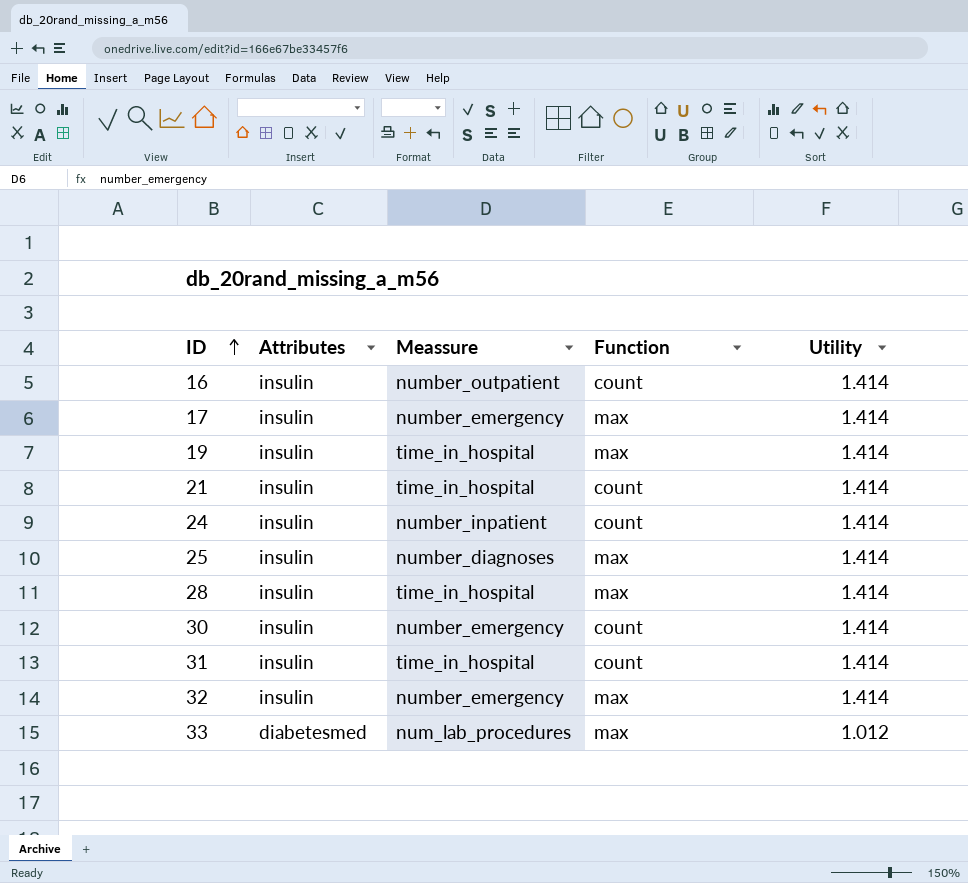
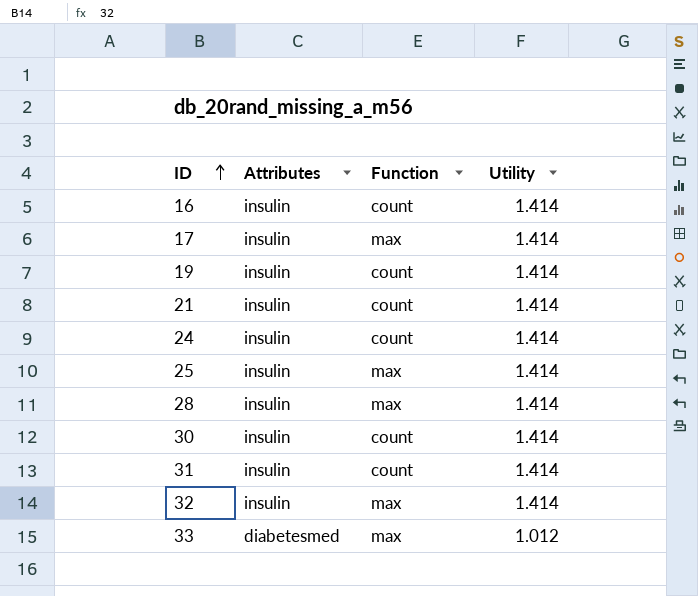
column Meassure | position: 3 -> none
19 | Function: max -> count

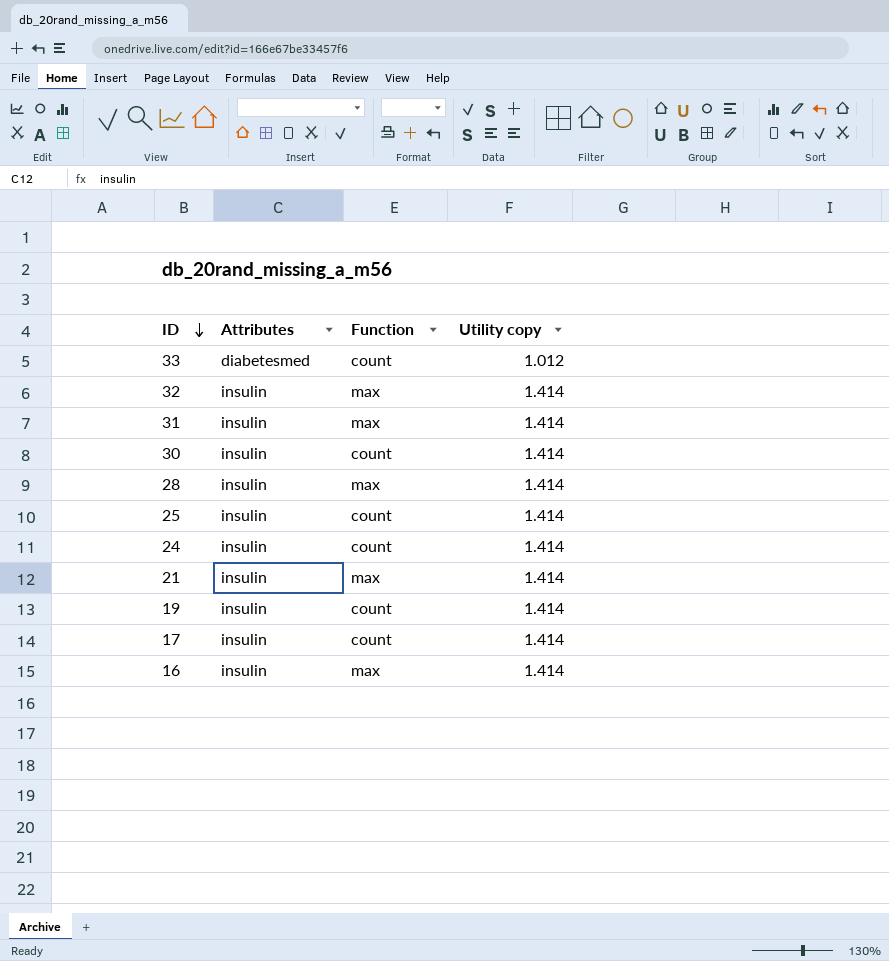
row order: ID ascending -> ID descending
column name: Utility -> Utility copy
33 | Function: max -> count
31 | Function: count -> max
25 | Function: max -> count
21 | Function: count -> max
17 | Function: max -> count
16 | Function: count -> max

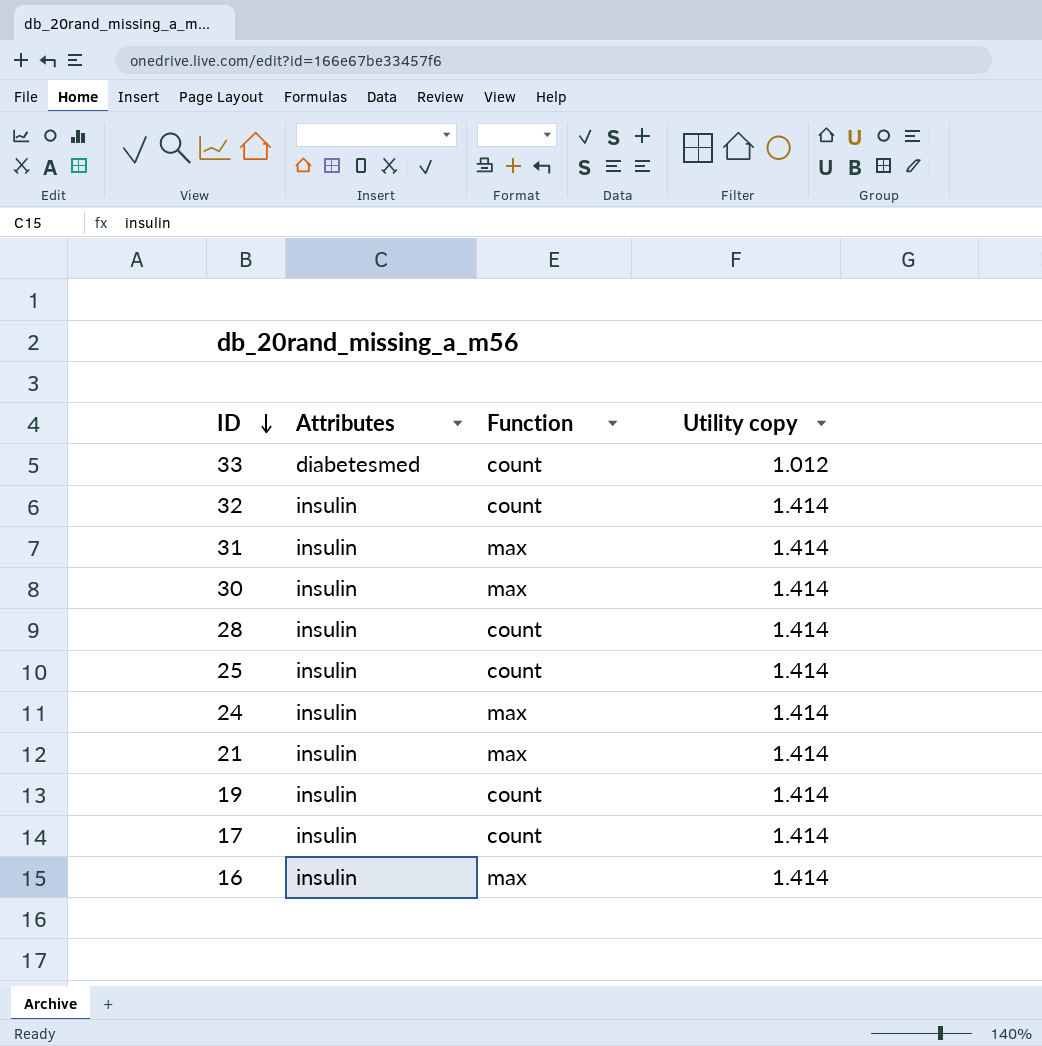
32 | Function: max -> count
30 | Function: count -> max
28 | Function: max -> count
24 | Function: count -> max

